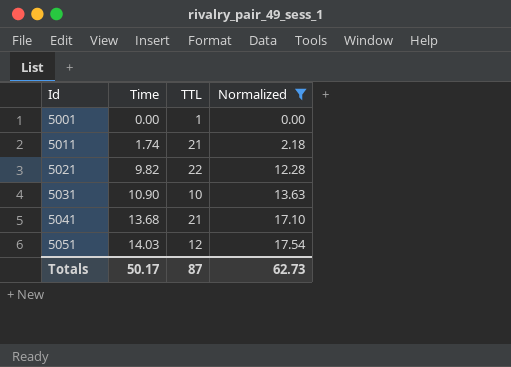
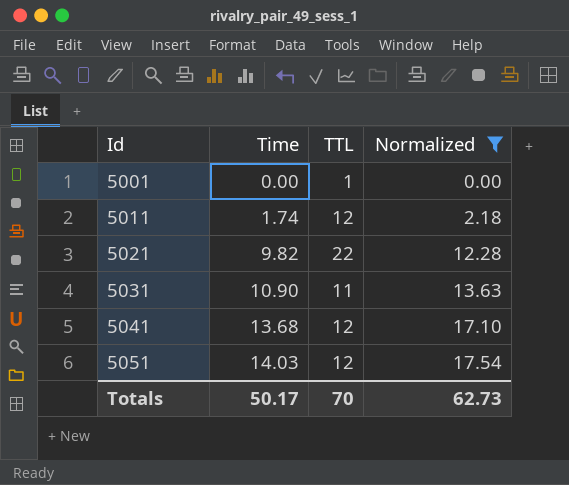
5011 | TTL: 21 -> 12
5031 | TTL: 10 -> 11
5041 | TTL: 21 -> 12
Totals | TTL: 87 -> 70

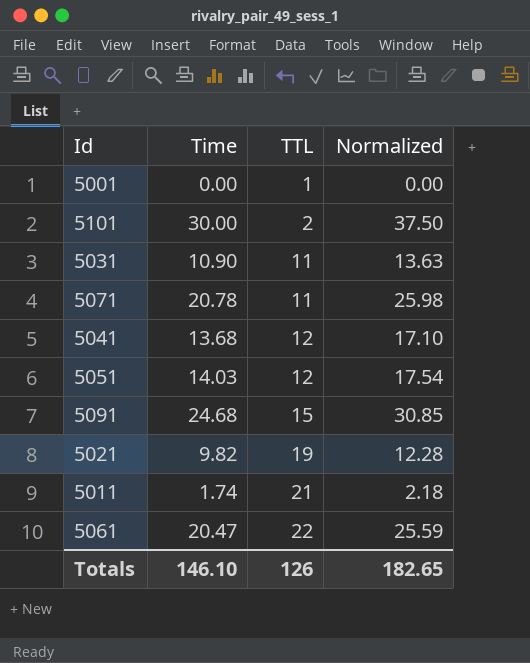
filter: Normalized <= 17.54 -> none
row order: Id ascending -> TTL ascending
5021 | TTL: 22 -> 19
5011 | TTL: 12 -> 21
Totals | Time: 50.17 -> 146.10
Totals | TTL: 70 -> 126
Totals | Normalized: 62.73 -> 182.65

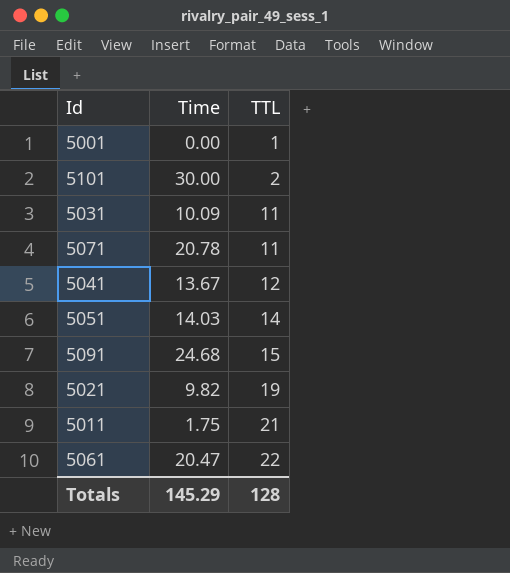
column Normalized | formula: [Time] * 1.25 -> none
5031 | Time: 10.90 -> 10.09
5041 | Time: 13.68 -> 13.67
5051 | TTL: 12 -> 14
5011 | Time: 1.74 -> 1.75
Totals | Time: 146.10 -> 145.29
Totals | TTL: 126 -> 128

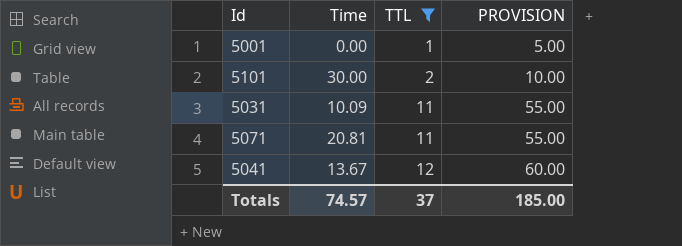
filter: none -> TTL <= 12
column PROVISION | formula: none -> [TTL] * 5
5071 | Time: 20.78 -> 20.81
Totals | Time: 145.29 -> 74.57
Totals | TTL: 128 -> 37

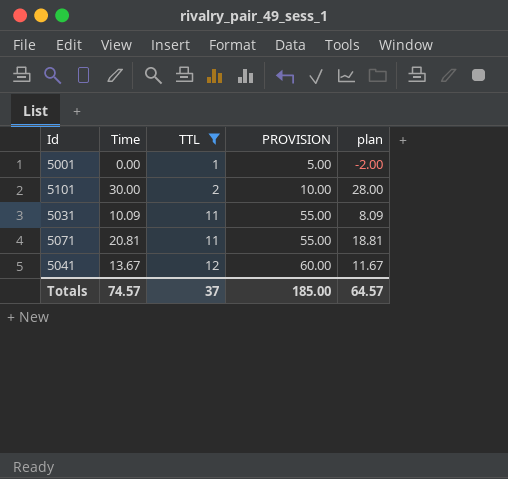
column plan | formula: none -> [Time] - 2

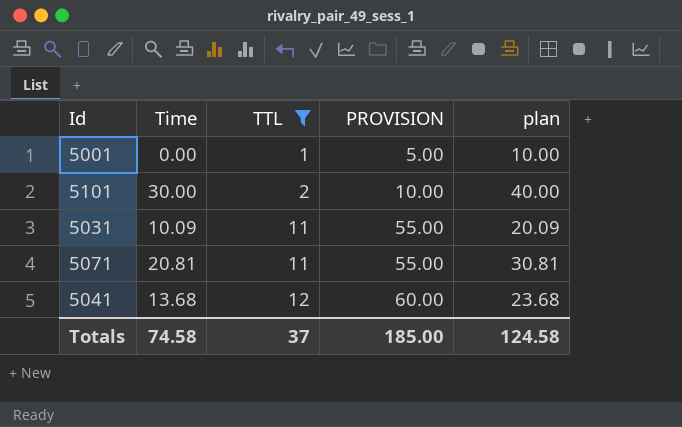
column plan | formula: [Time] - 2 -> [Time] + 10
5041 | Time: 13.67 -> 13.68
Totals | Time: 74.57 -> 74.58
Totals | plan: 64.57 -> 124.58

